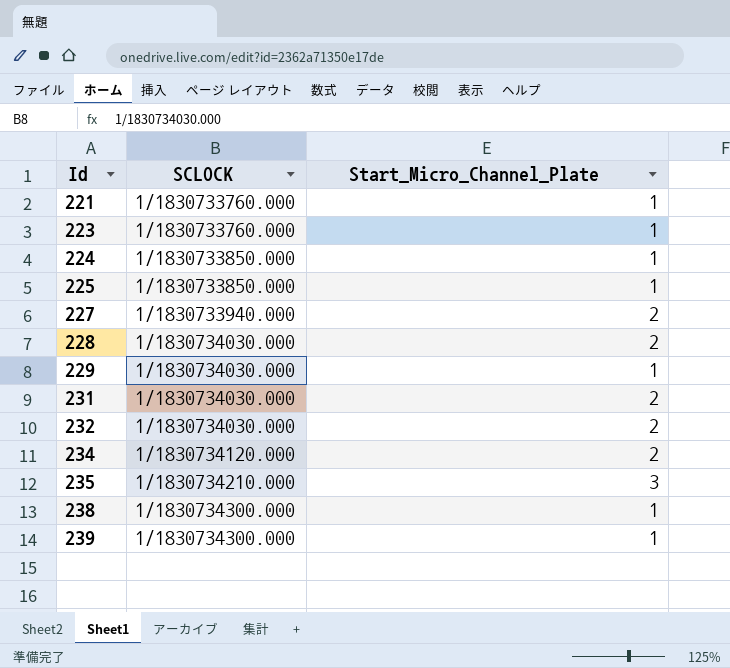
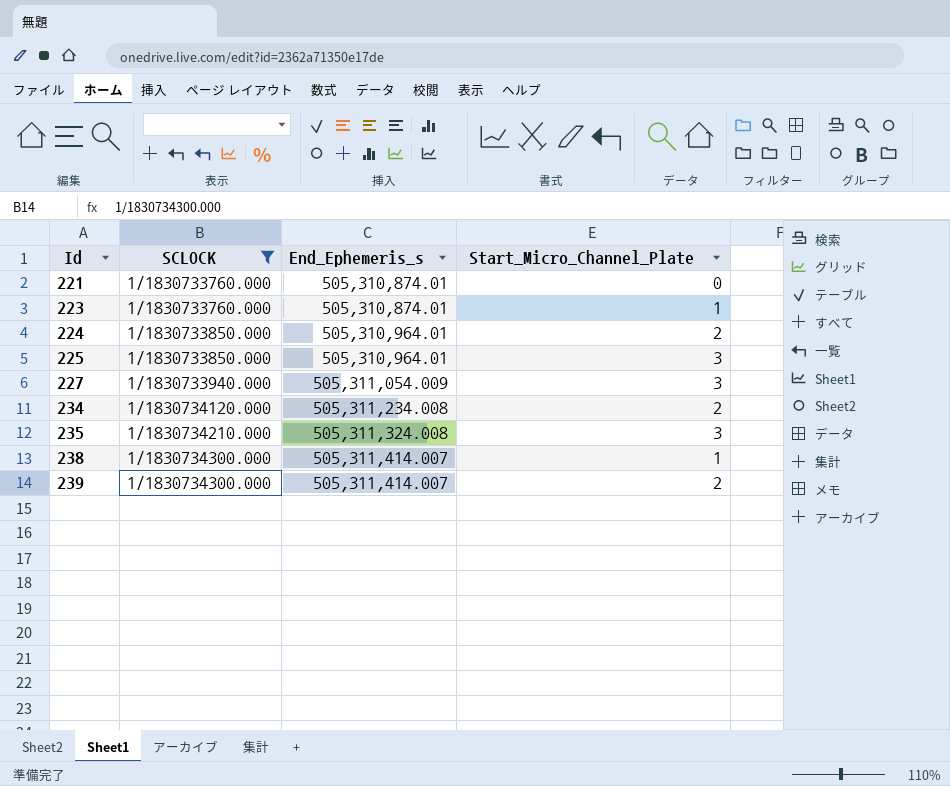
filter: none -> SCLOCK != 1/1830734030.000
column End_Ephemeris_s | position: none -> 3
221 | Start_Micro_Channel_Plate: 1 -> 0
224 | Start_Micro_Channel_Plate: 1 -> 2
225 | Start_Micro_Channel_Plate: 1 -> 3
227 | Start_Micro_Channel_Plate: 2 -> 3
239 | Start_Micro_Channel_Plate: 1 -> 2

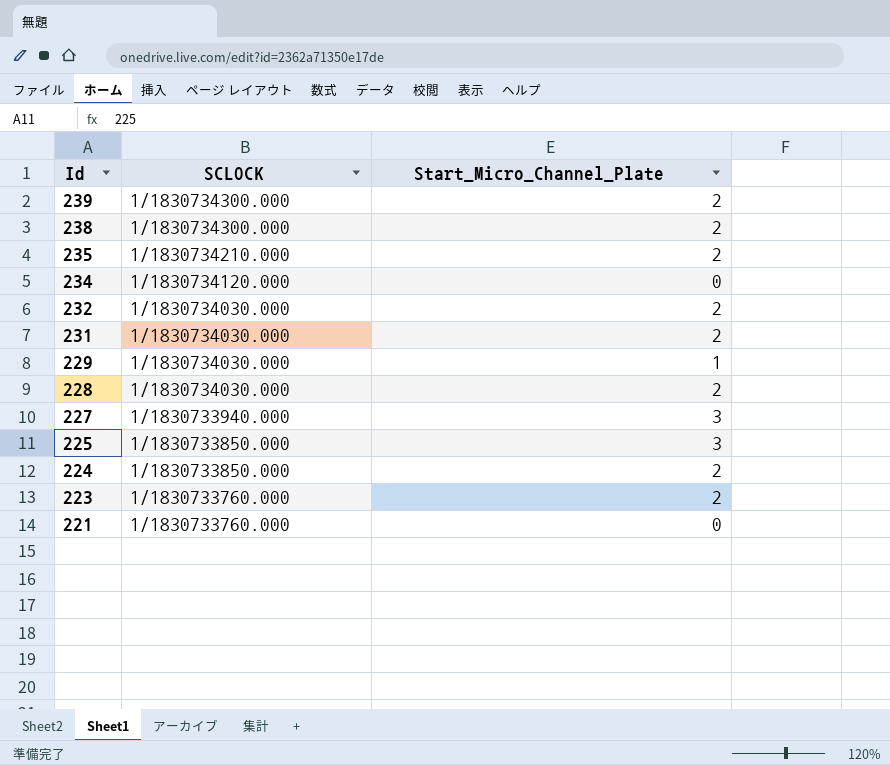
filter: SCLOCK != 1/1830734030.000 -> none
row order: Id ascending -> Id descending
column End_Ephemeris_s | position: 3 -> none
238 | Start_Micro_Channel_Plate: 1 -> 2
235 | Start_Micro_Channel_Plate: 3 -> 2
234 | Start_Micro_Channel_Plate: 2 -> 0
223 | Start_Micro_Channel_Plate: 1 -> 2

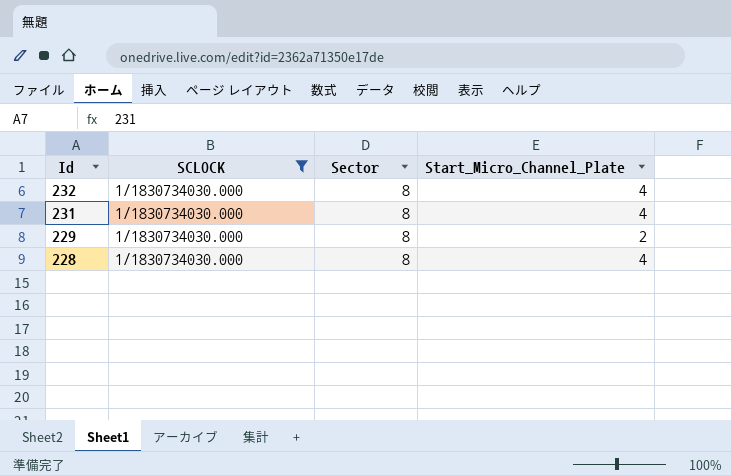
filter: none -> SCLOCK = 1/1830734030.000
column Sector | position: none -> 3
232 | Start_Micro_Channel_Plate: 2 -> 4
231 | Start_Micro_Channel_Plate: 2 -> 4
229 | Start_Micro_Channel_Plate: 1 -> 2
228 | Start_Micro_Channel_Plate: 2 -> 4

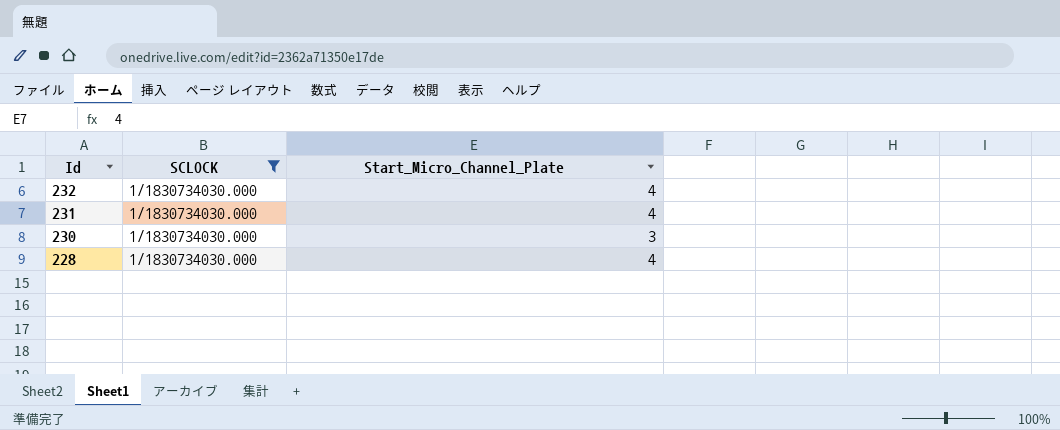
column Sector | position: 3 -> none
row 229: 1/1830734030.000 | 8 | 2 -> none
row 230: none -> 1/1830734030.000 | 3

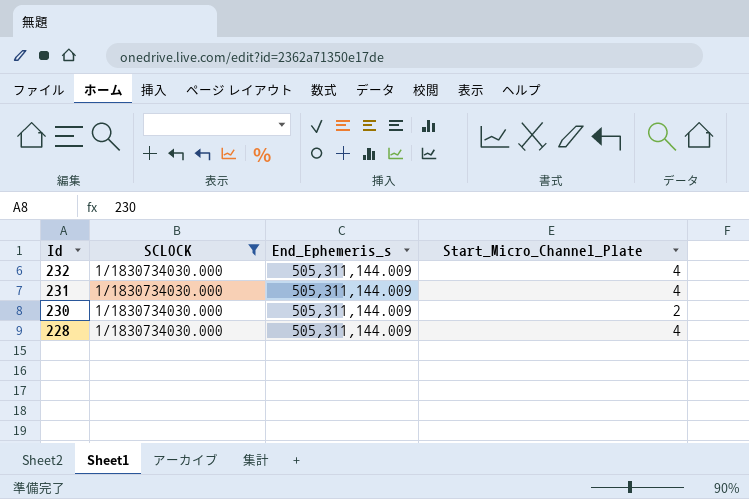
column End_Ephemeris_s | position: none -> 3
230 | Start_Micro_Channel_Plate: 3 -> 2

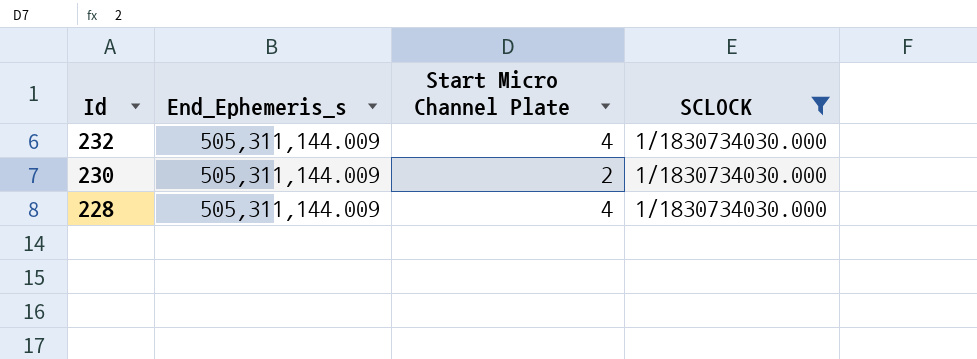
column name: Start_Micro_Channel_Plate -> Start Micro Channel Plate
column SCLOCK | position: 2 -> 4
row 231: 1/1830734030.000 | 505,311,144.009 | 4 -> none

